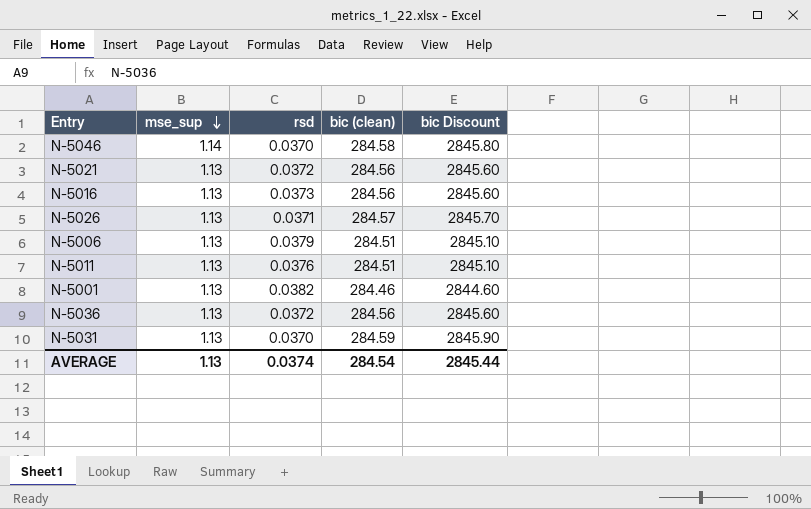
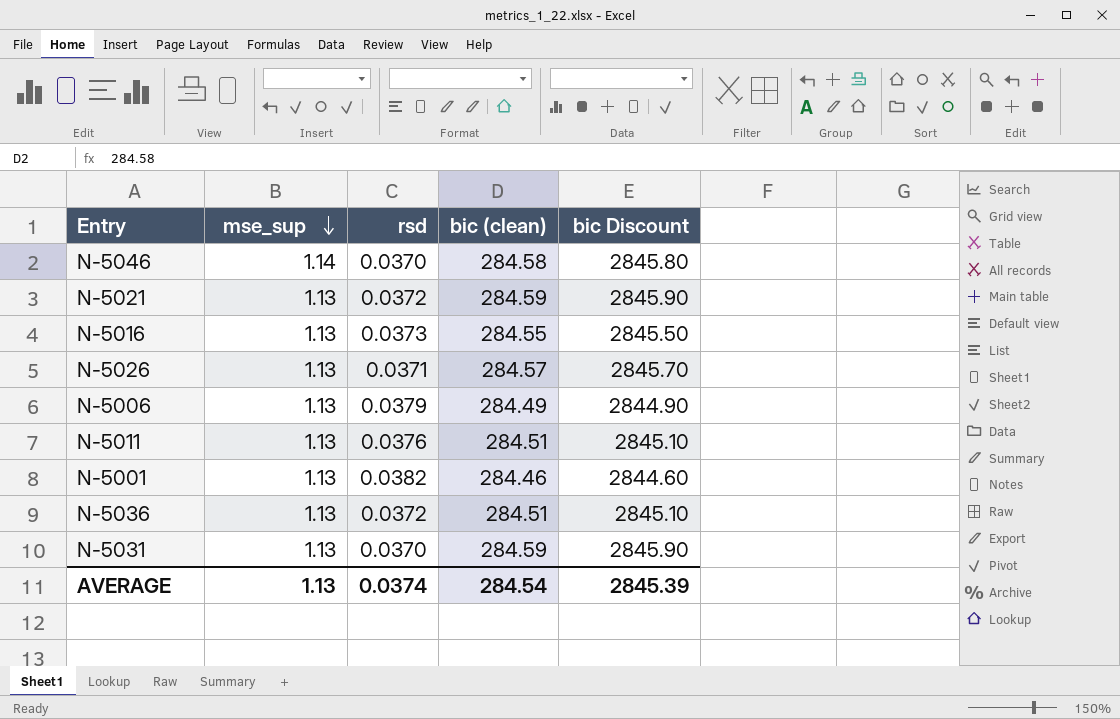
N-5021 | bic (clean): 284.56 -> 284.59
N-5021 | bic Discount: 2845.60 -> 2845.90
N-5016 | bic (clean): 284.56 -> 284.55
N-5016 | bic Discount: 2845.60 -> 2845.50
N-5006 | bic (clean): 284.51 -> 284.49
N-5006 | bic Discount: 2845.10 -> 2844.90
N-5036 | bic (clean): 284.56 -> 284.51
N-5036 | bic Discount: 2845.60 -> 2845.10
AVERAGE | bic Discount: 2845.44 -> 2845.39

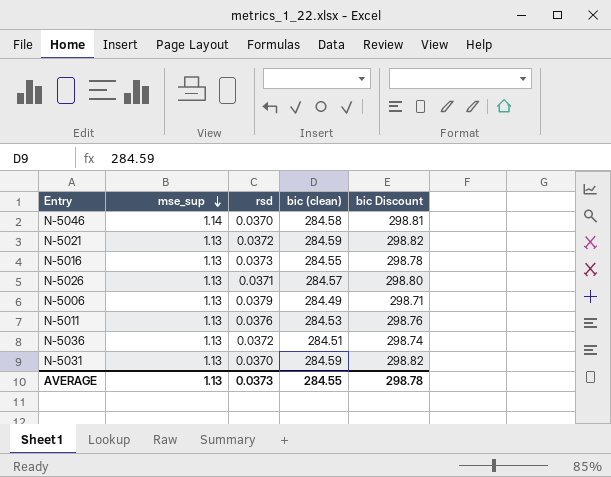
column bic Discount | formula: [bic (clean)] * 10 -> [bic (clean)] * 1.05
row N-5001: 1.13 | 0.0382 | 284.46 | 2844.60 -> none
N-5011 | bic (clean): 284.51 -> 284.53
AVERAGE | rsd: 0.0374 -> 0.0373
AVERAGE | bic (clean): 284.54 -> 284.55
AVERAGE | bic Discount: 2845.39 -> 298.78

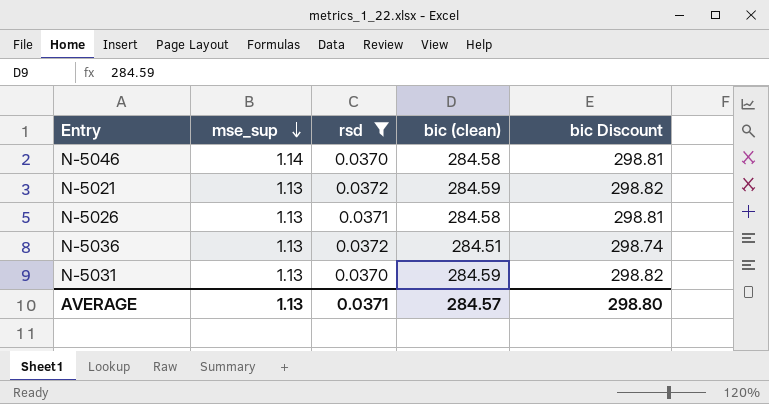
filter: none -> rsd <= 0.0372
N-5026 | bic (clean): 284.57 -> 284.58
N-5026 | bic Discount: 298.80 -> 298.81
AVERAGE | rsd: 0.0373 -> 0.0371
AVERAGE | bic (clean): 284.55 -> 284.57
AVERAGE | bic Discount: 298.78 -> 298.80

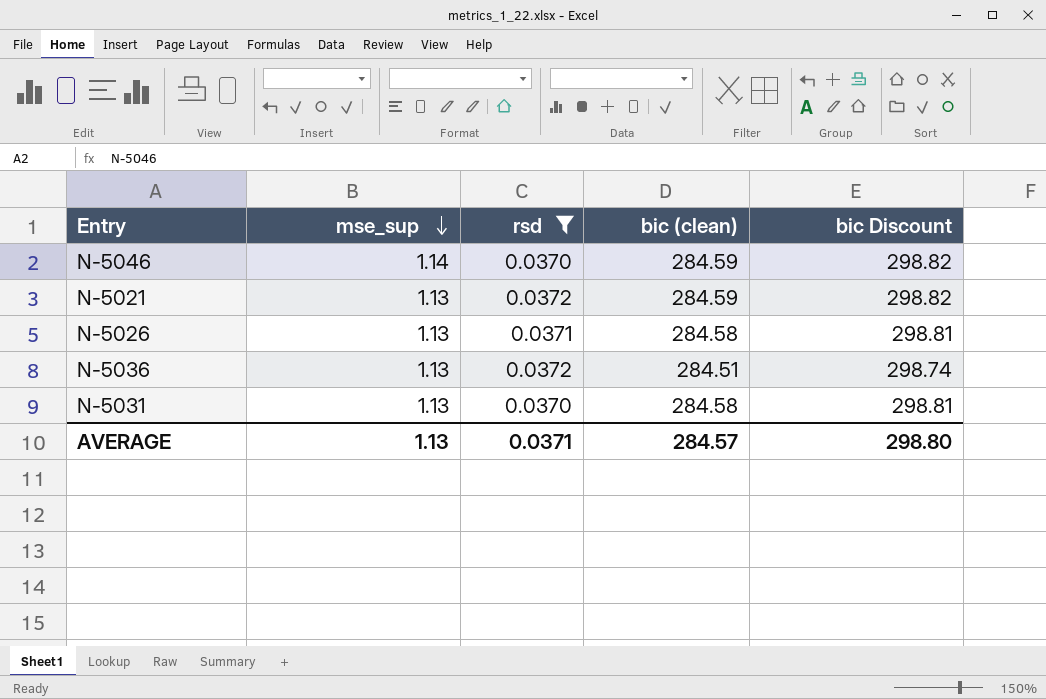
N-5046 | bic (clean): 284.58 -> 284.59
N-5046 | bic Discount: 298.81 -> 298.82
N-5031 | bic (clean): 284.59 -> 284.58
N-5031 | bic Discount: 298.82 -> 298.81

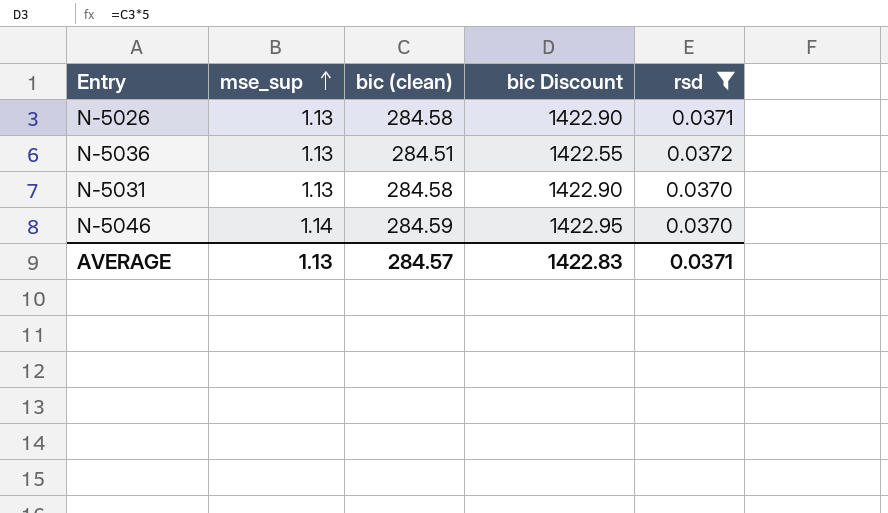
row order: mse_sup descending -> mse_sup ascending
column bic Discount | formula: [bic (clean)] * 1.05 -> [bic (clean)] * 5
column rsd | position: 3 -> 5
row N-5021: 1.13 | 0.0372 | 284.59 | 298.82 -> none
AVERAGE | bic Discount: 298.80 -> 1422.83

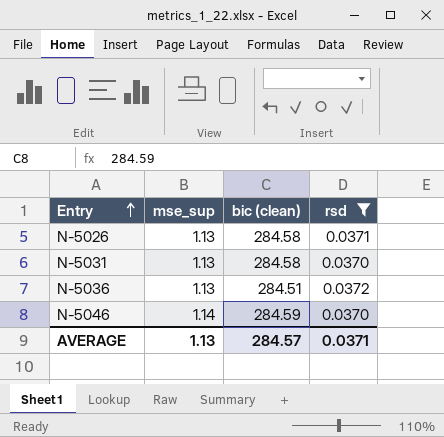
row order: mse_sup ascending -> Entry ascending
column bic Discount | formula: [bic (clean)] * 5 -> none

